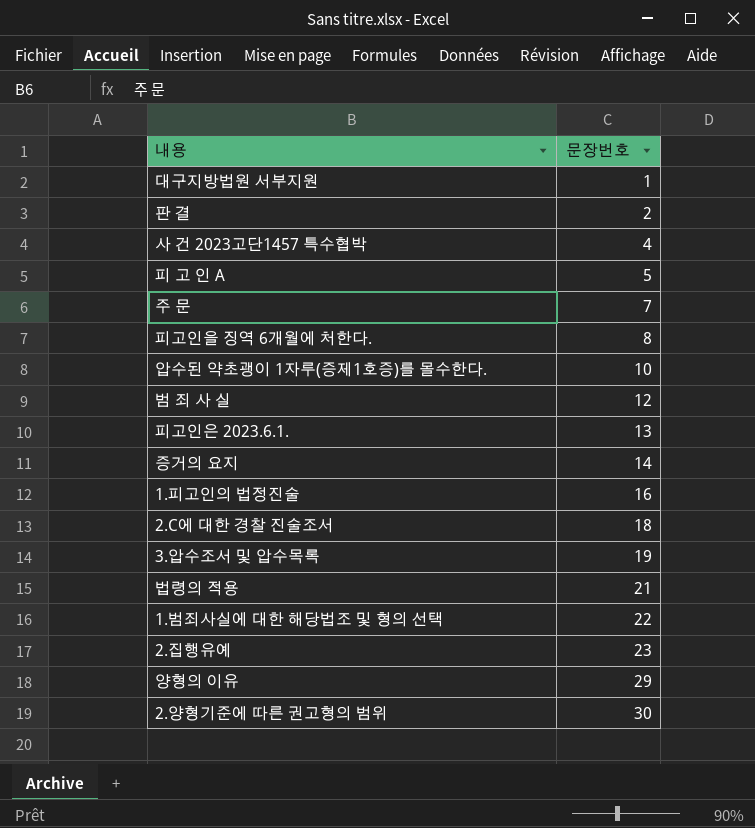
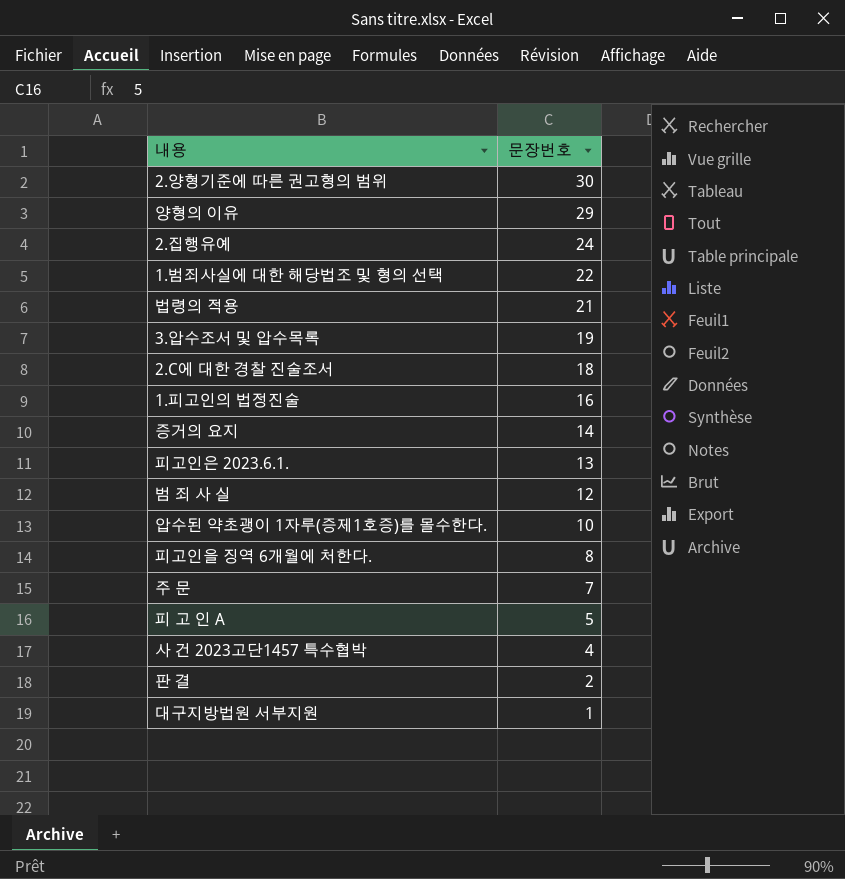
row order: 문장번호 ascending -> 문장번호 descending
2.집행유예 | 문장번호: 23 -> 24

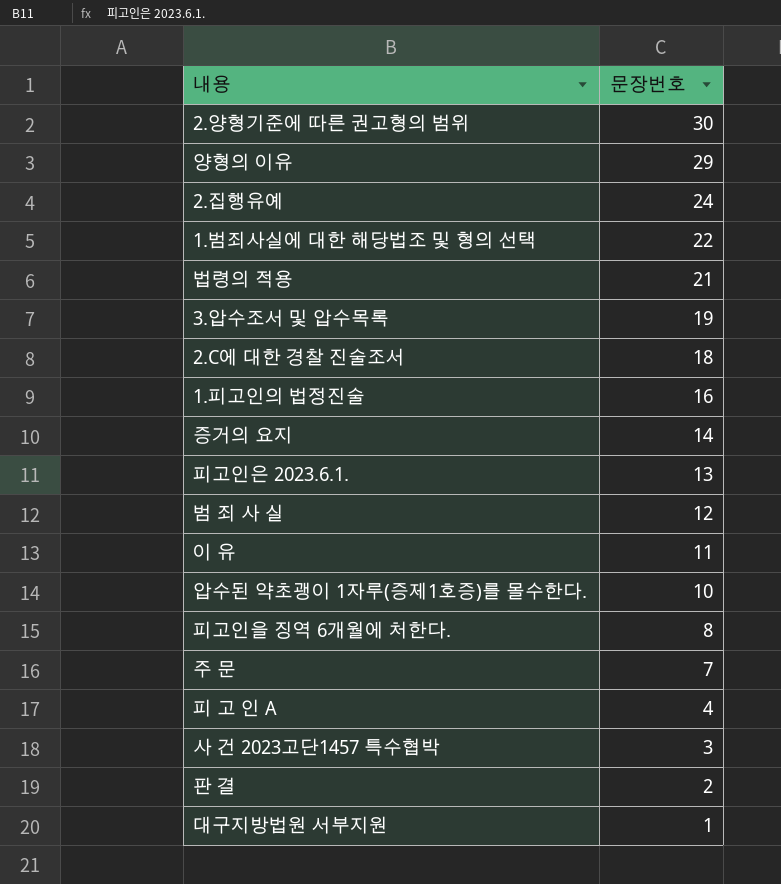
row 이 유: none -> 11
피 고 인 A | 문장번호: 5 -> 4
사 건 2023고단1457 특수협박 | 문장번호: 4 -> 3

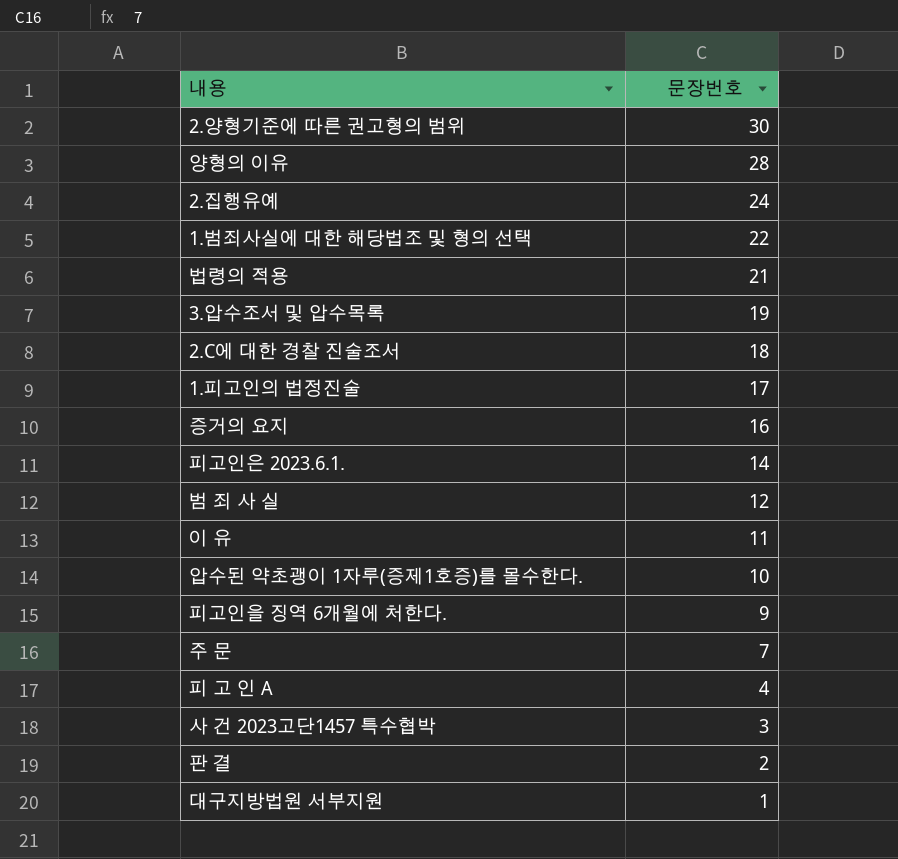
양형의 이유 | 문장번호: 29 -> 28
1.피고인의 법정진술 | 문장번호: 16 -> 17
증거의 요지 | 문장번호: 14 -> 16
피고인은 2023.6.1. | 문장번호: 13 -> 14
피고인을 징역 6개월에 처한다. | 문장번호: 8 -> 9

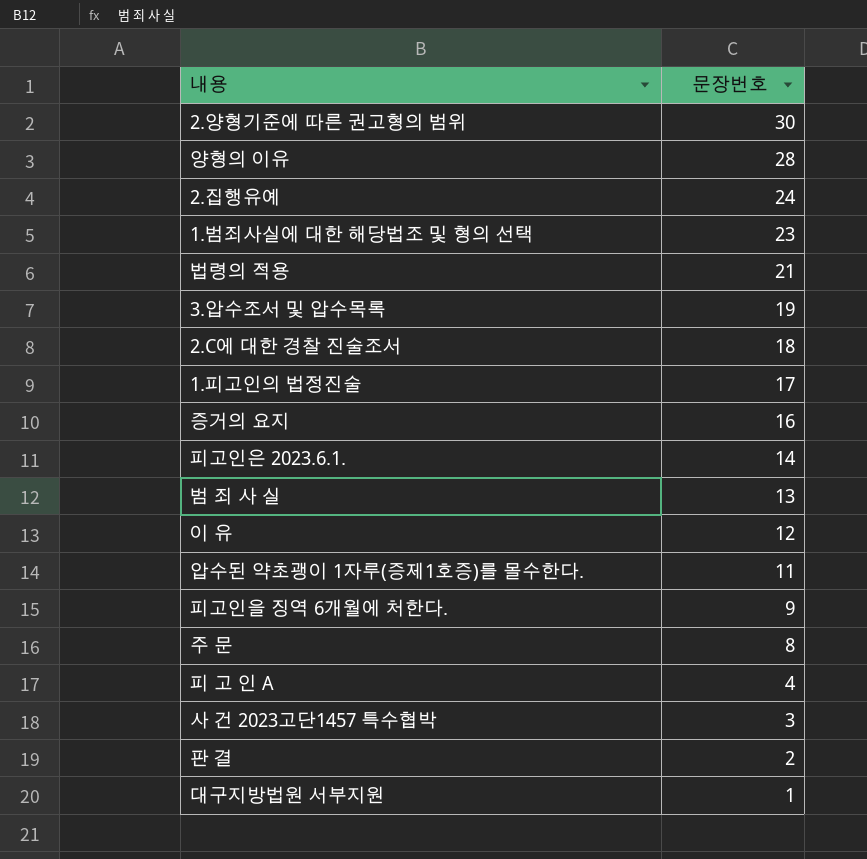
1.범죄사실에 대한 해당법조 및 형의 선택 | 문장번호: 22 -> 23
범 죄 사 실 | 문장번호: 12 -> 13
이 유 | 문장번호: 11 -> 12
압수된 약초괭이 1자루(증제1호증)를 몰수한다. | 문장번호: 10 -> 11
주 문 | 문장번호: 7 -> 8

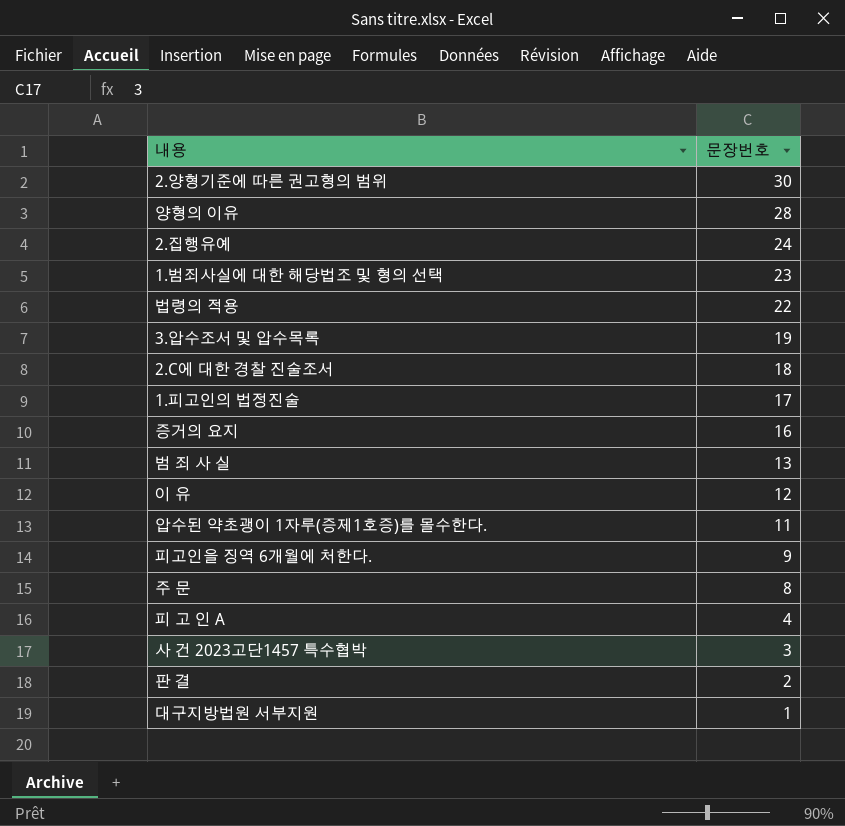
row 피고인은 2023.6.1.: 14 -> none
법령의 적용 | 문장번호: 21 -> 22

